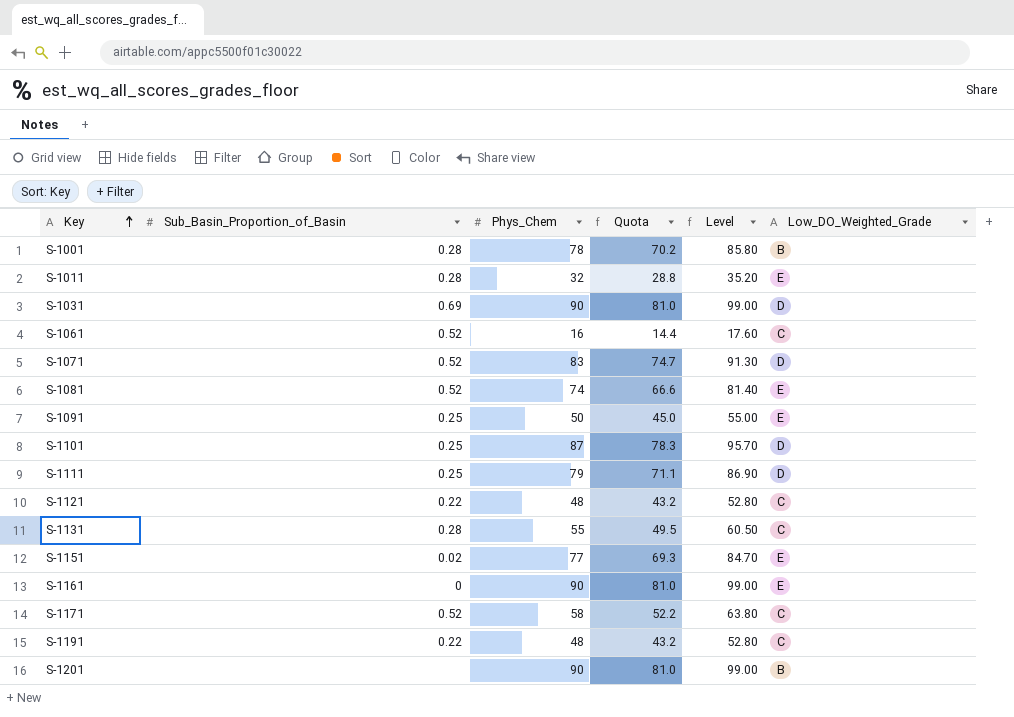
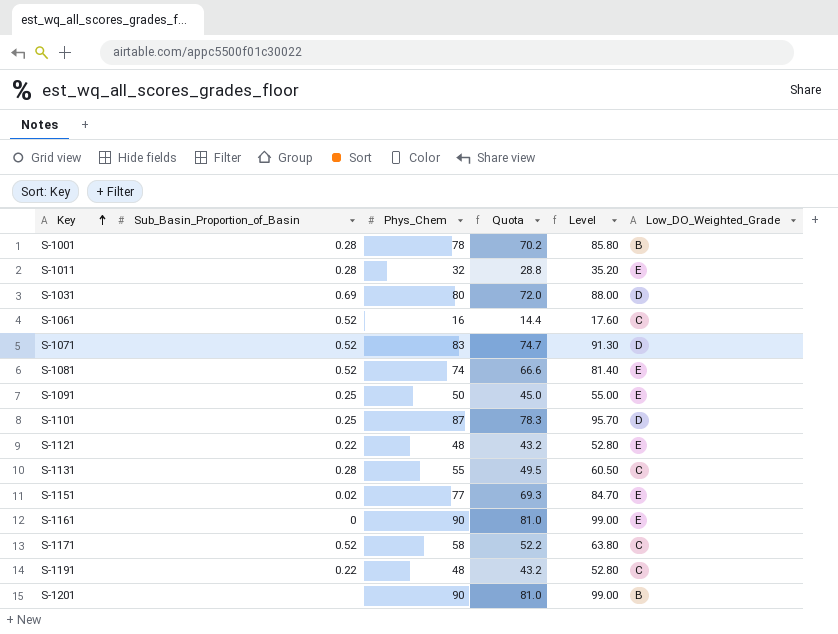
row S-1111: 0.25 | 79 | 71.1 | 86.90 | D -> none
S-1031 | Phys_Chem: 90 -> 80
S-1031 | Quota: 81.0 -> 72.0
S-1031 | Level: 99.00 -> 88.00
S-1121 | Low_DO_Weighted_Grade: C -> E

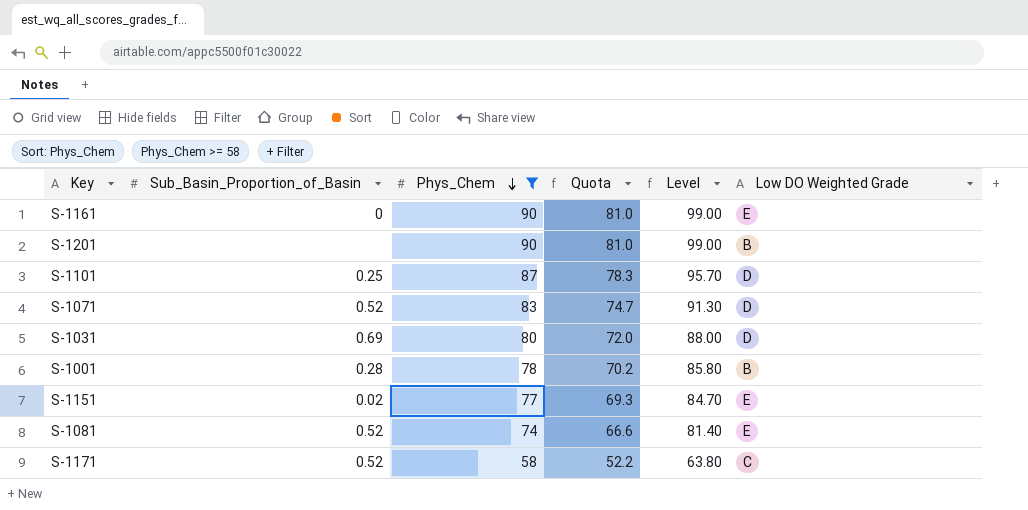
filter: none -> Phys_Chem >= 58
row order: Key ascending -> Phys_Chem descending
column name: Low_DO_Weighted_Grade -> Low DO Weighted Grade

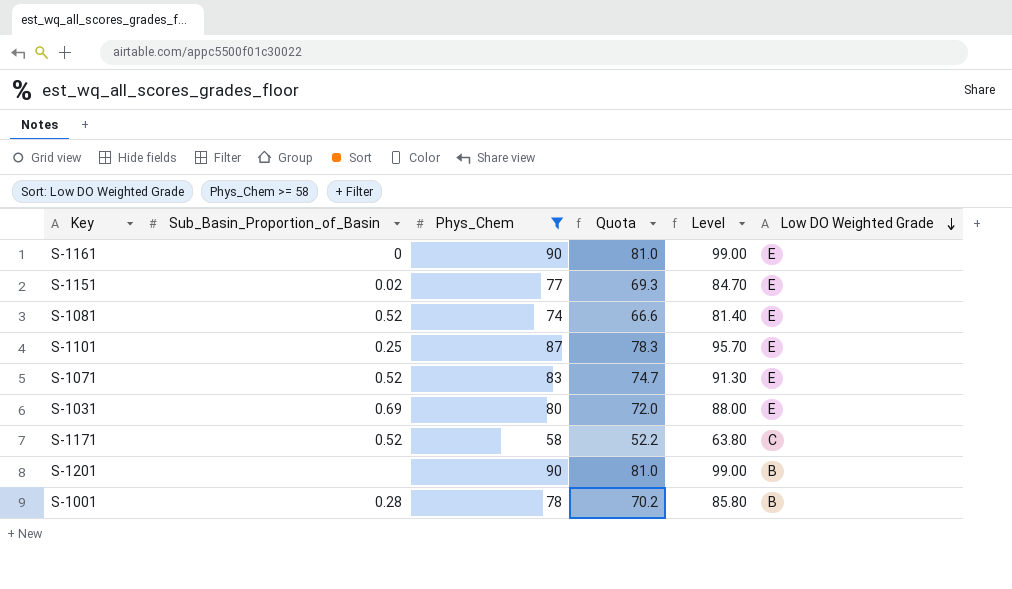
row order: Phys_Chem descending -> Low DO Weighted Grade descending
S-1101 | Low DO Weighted Grade: D -> E
S-1071 | Low DO Weighted Grade: D -> E
S-1031 | Low DO Weighted Grade: D -> E

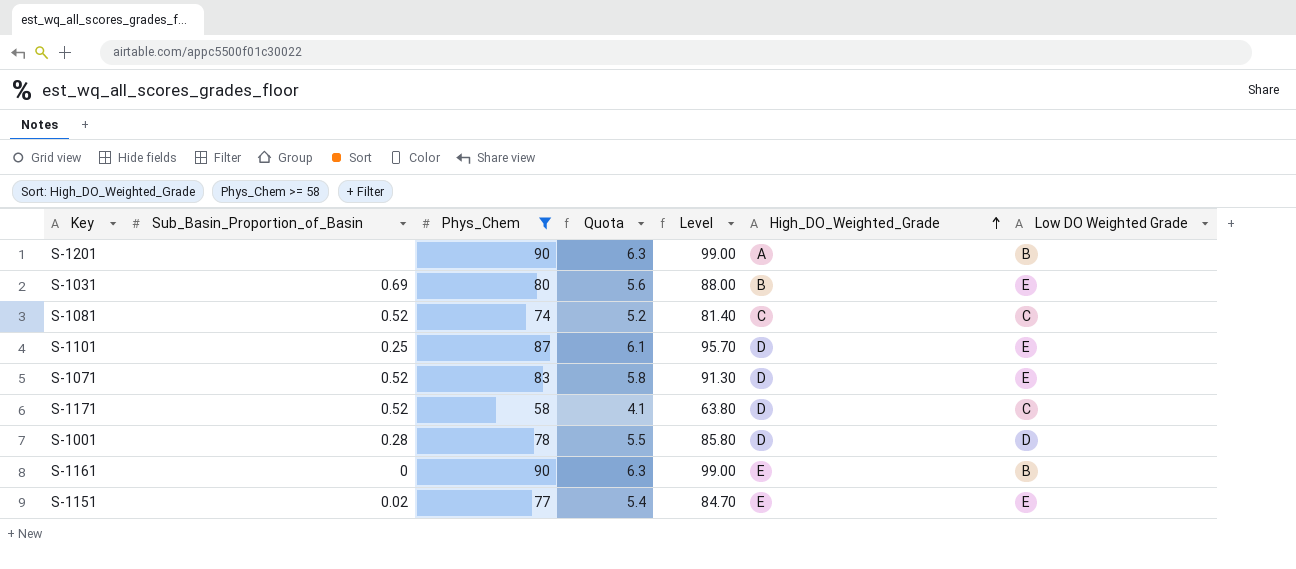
row order: Low DO Weighted Grade descending -> High_DO_Weighted_Grade ascending
column Quota | formula: [Phys_Chem] * 0.9 -> [Phys_Chem] * 0.07
column High_DO_Weighted_Grade | position: none -> 6
S-1081 | Low DO Weighted Grade: E -> C
S-1001 | Low DO Weighted Grade: B -> D
S-1161 | Low DO Weighted Grade: E -> B

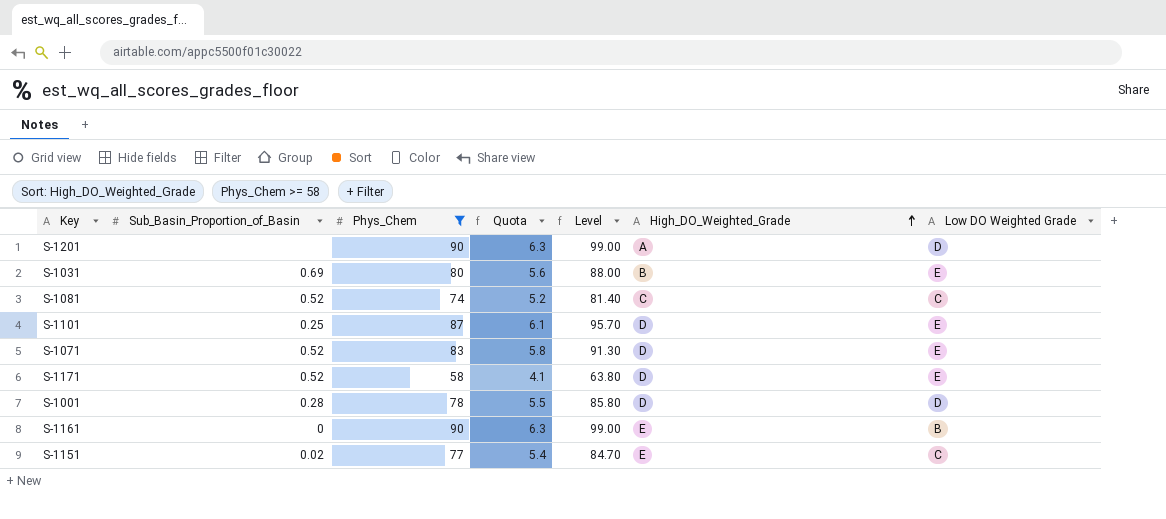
S-1201 | Low DO Weighted Grade: B -> D
S-1171 | Low DO Weighted Grade: C -> E
S-1151 | Low DO Weighted Grade: E -> C

